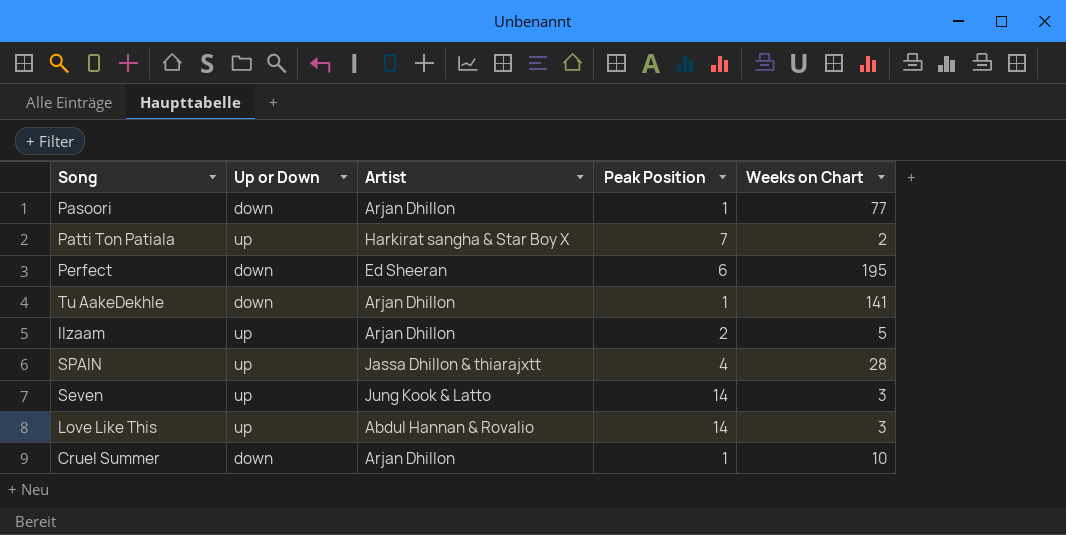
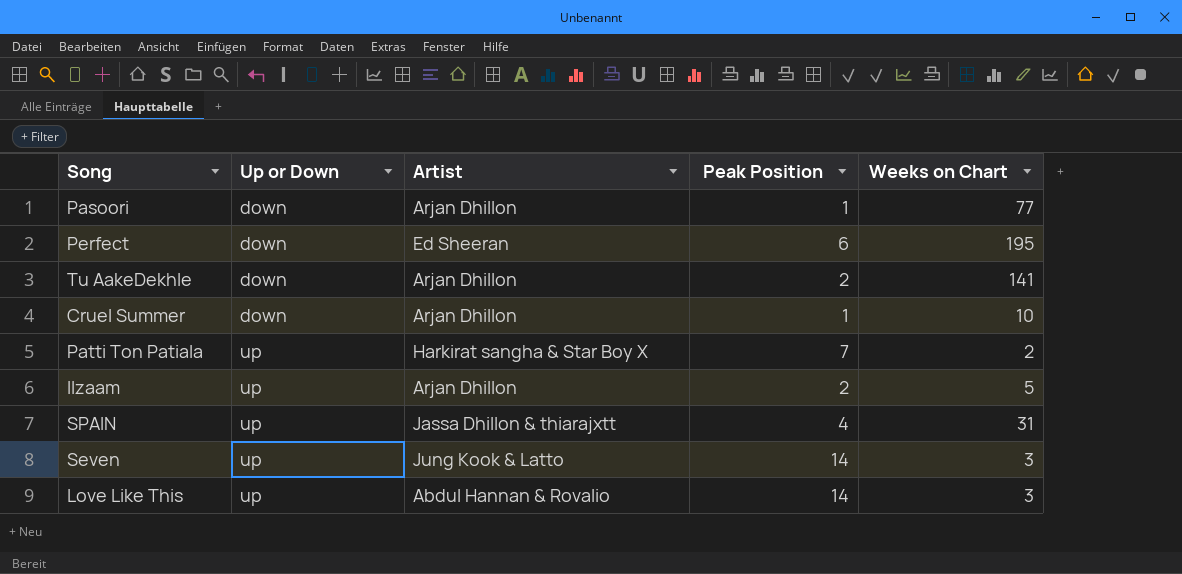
row order: none -> Up or Down ascending
Tu AakeDekhle | Peak Position: 1 -> 2
SPAIN | Weeks on Chart: 28 -> 31

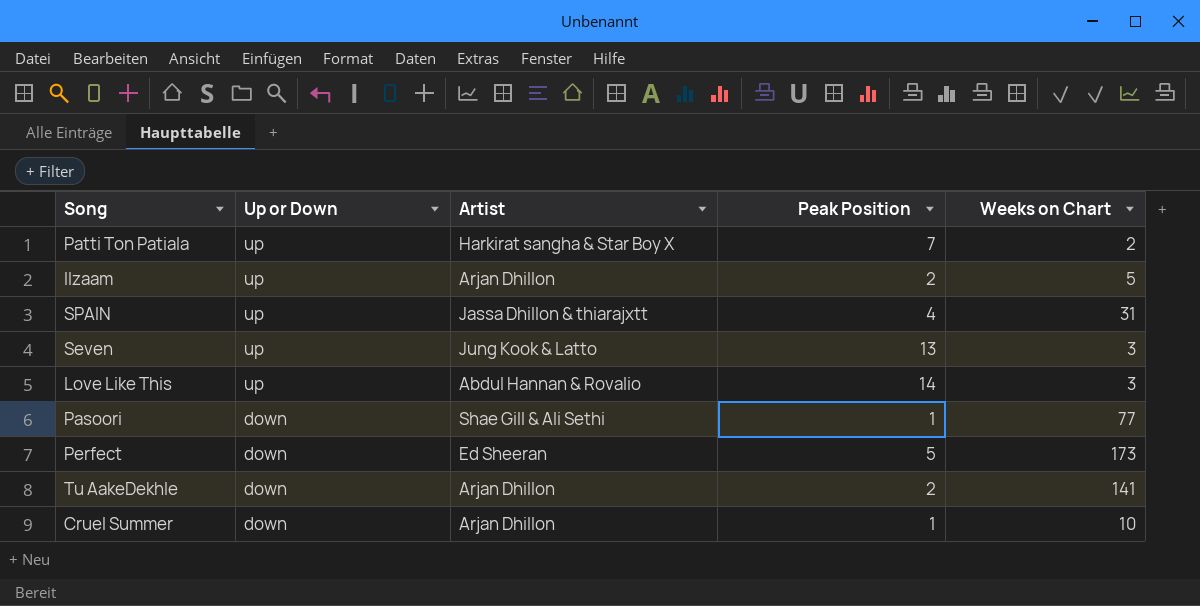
row order: Up or Down ascending -> Up or Down descending
Seven | Peak Position: 14 -> 13
Pasoori | Artist: Arjan Dhillon -> Shae Gill & Ali Sethi
Perfect | Peak Position: 6 -> 5
Perfect | Weeks on Chart: 195 -> 173

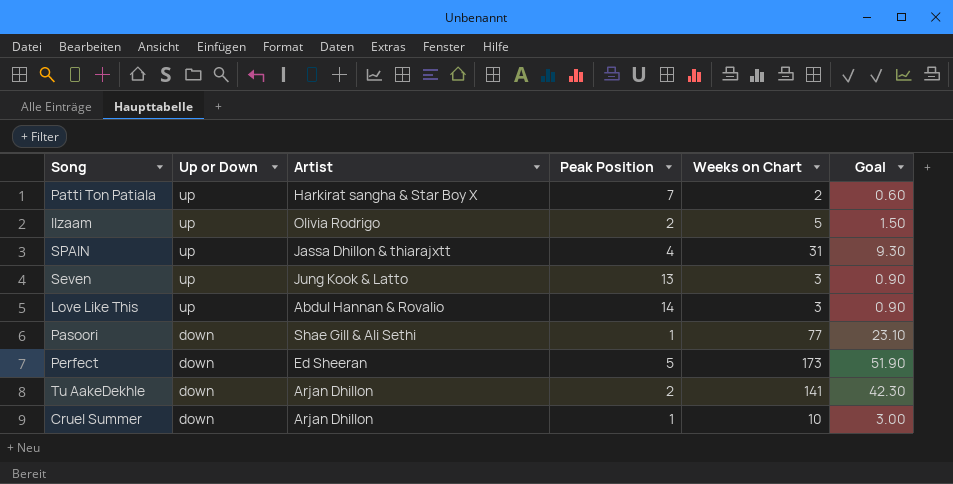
column Goal | formula: none -> [Weeks on Chart] * 0.3
Ilzaam | Artist: Arjan Dhillon -> Olivia Rodrigo

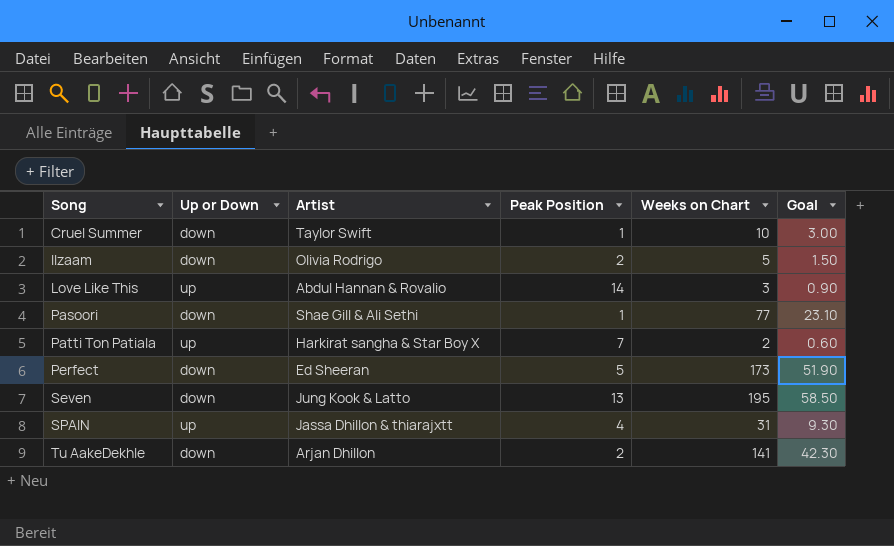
row order: Up or Down descending -> Song ascending
Cruel Summer | Artist: Arjan Dhillon -> Taylor Swift
Ilzaam | Up or Down: up -> down
Seven | Up or Down: up -> down
Seven | Weeks on Chart: 3 -> 195
Seven | Goal: 0.90 -> 58.50

